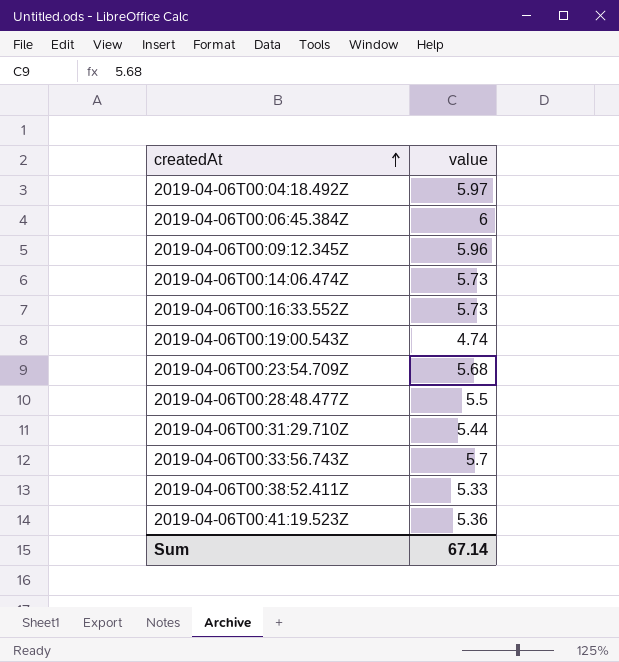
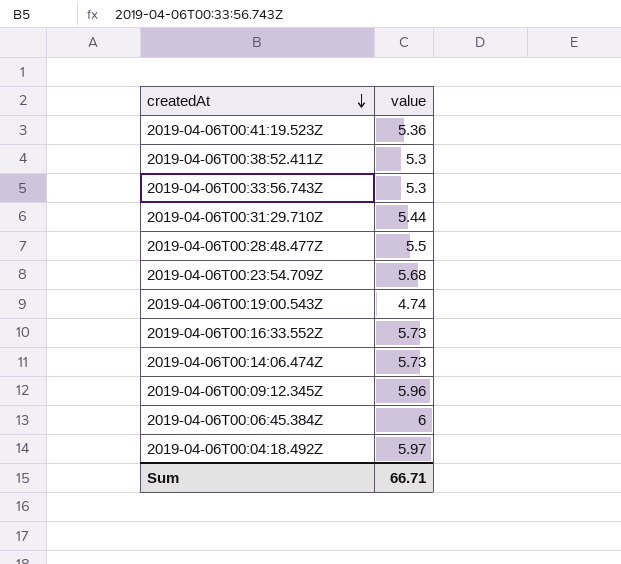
row order: createdAt ascending -> createdAt descending
2019-04-06T00:38:52.411Z | value: 5.33 -> 5.3
2019-04-06T00:33:56.743Z | value: 5.7 -> 5.3
Sum | value: 67.14 -> 66.71

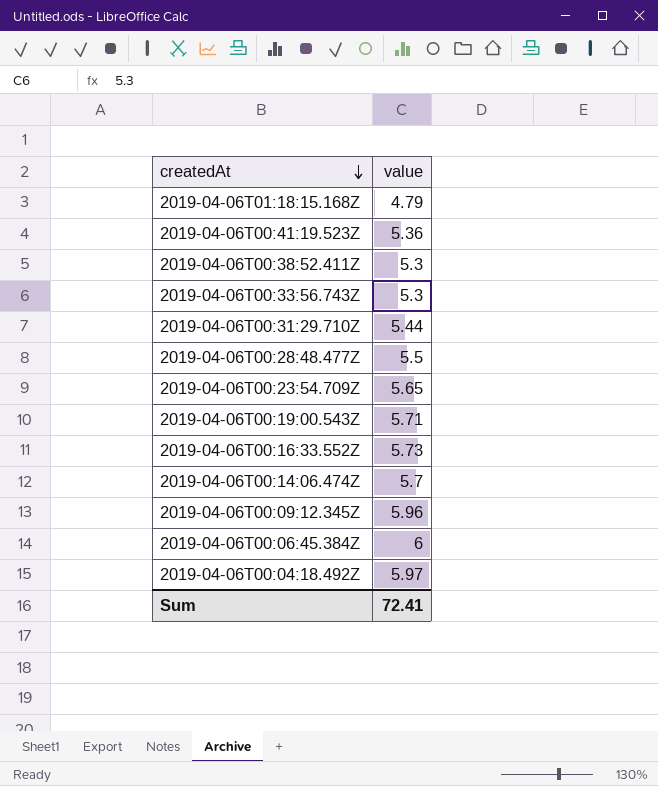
row 2019-04-06T01:18:15.168Z: none -> 4.79
2019-04-06T00:23:54.709Z | value: 5.68 -> 5.65
2019-04-06T00:19:00.543Z | value: 4.74 -> 5.71
2019-04-06T00:14:06.474Z | value: 5.73 -> 5.7
Sum | value: 66.71 -> 72.41

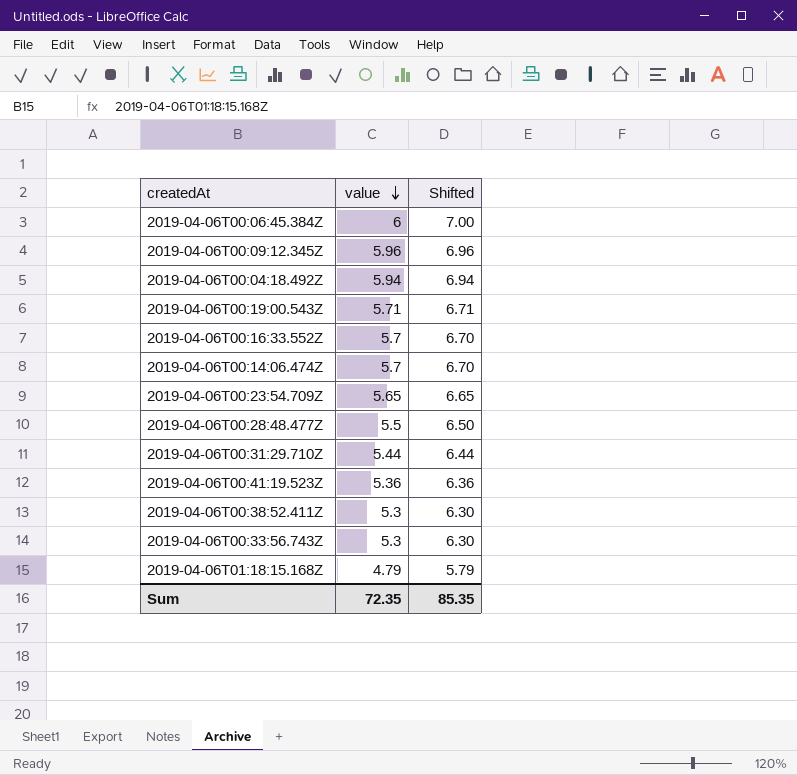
row order: createdAt descending -> value descending
column Shifted | formula: none -> [value] + 1
2019-04-06T00:04:18.492Z | value: 5.97 -> 5.94
2019-04-06T00:16:33.552Z | value: 5.73 -> 5.7
Sum | value: 72.41 -> 72.35

